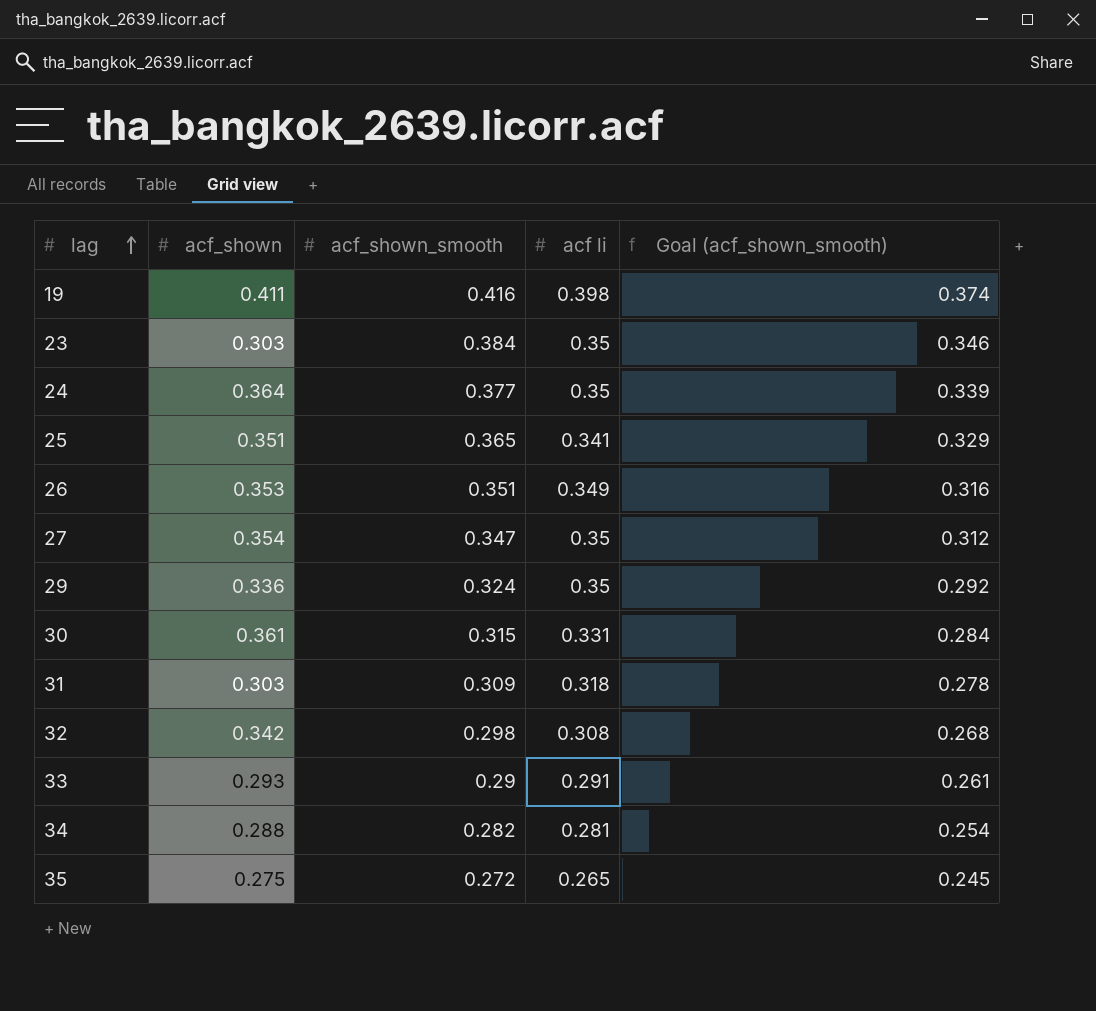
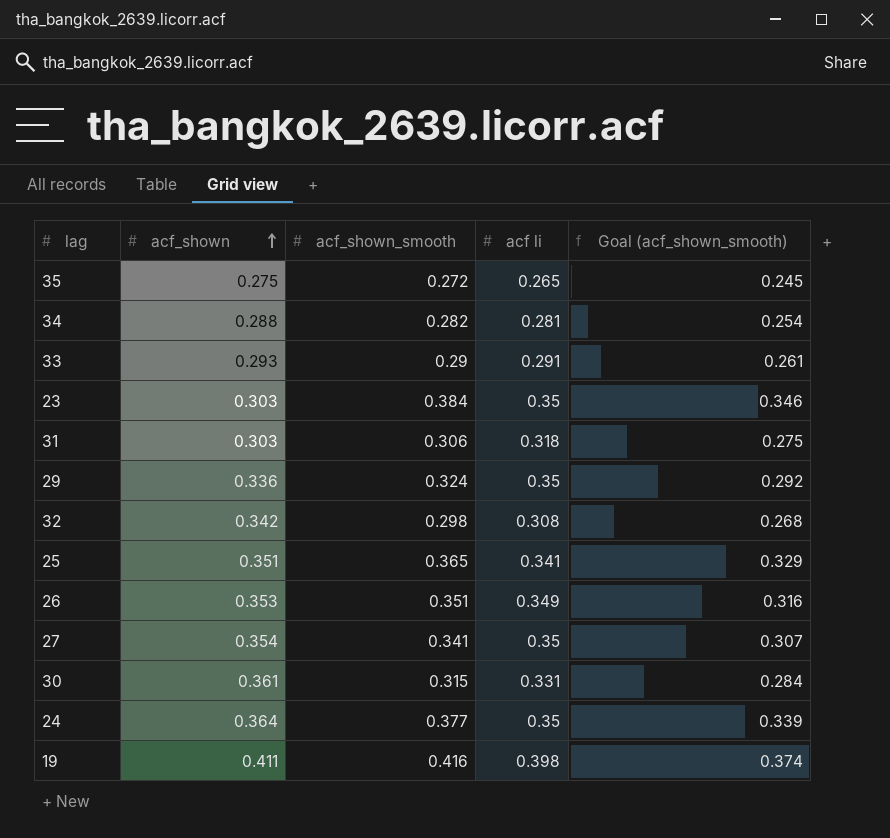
row order: lag ascending -> acf_shown ascending
31 | acf_shown_smooth: 0.309 -> 0.306
31 | Goal (acf_shown_smooth): 0.278 -> 0.275
27 | acf_shown_smooth: 0.347 -> 0.341
27 | Goal (acf_shown_smooth): 0.312 -> 0.307

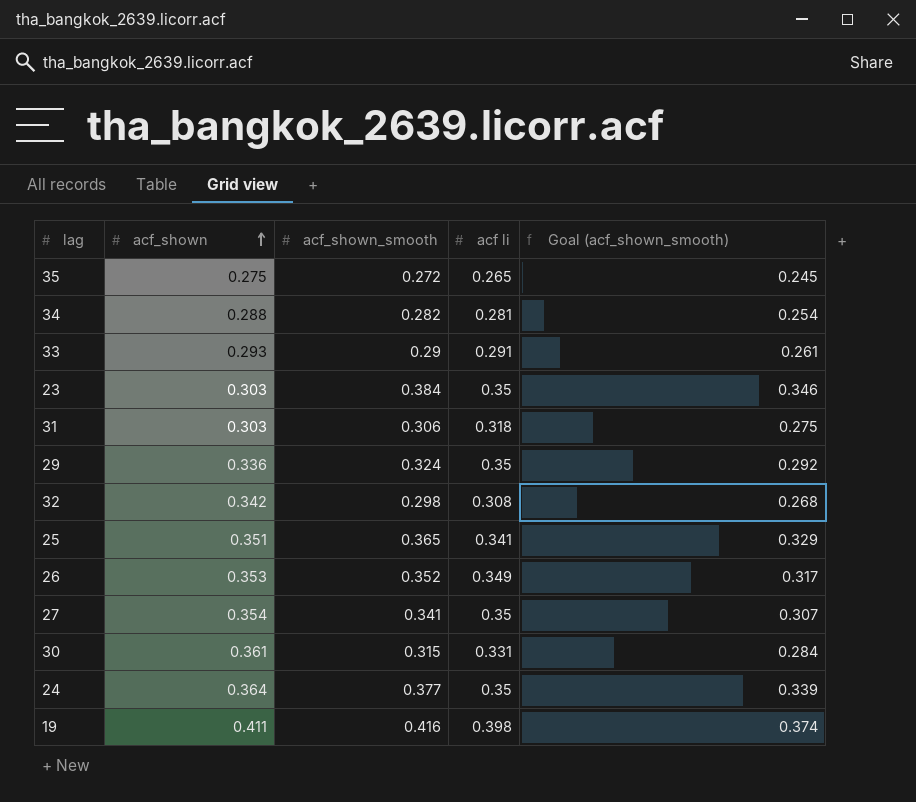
26 | acf_shown_smooth: 0.351 -> 0.352
26 | Goal (acf_shown_smooth): 0.316 -> 0.317

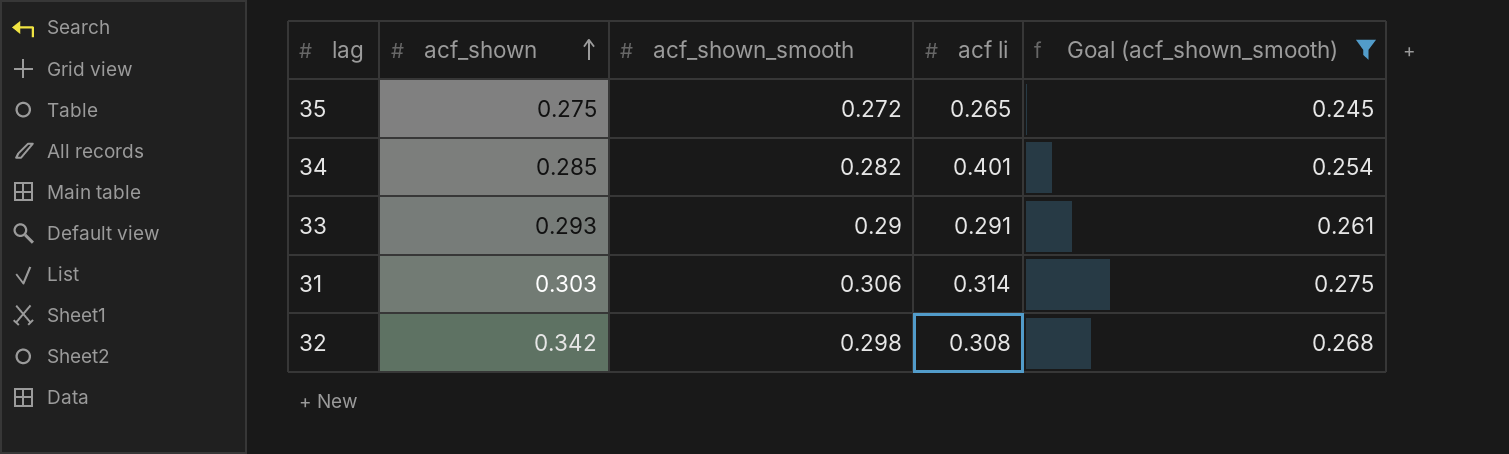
filter: none -> Goal (acf_shown_smooth) <= 0.275
34 | acf_shown: 0.288 -> 0.285
34 | acf li: 0.281 -> 0.401
31 | acf li: 0.318 -> 0.314

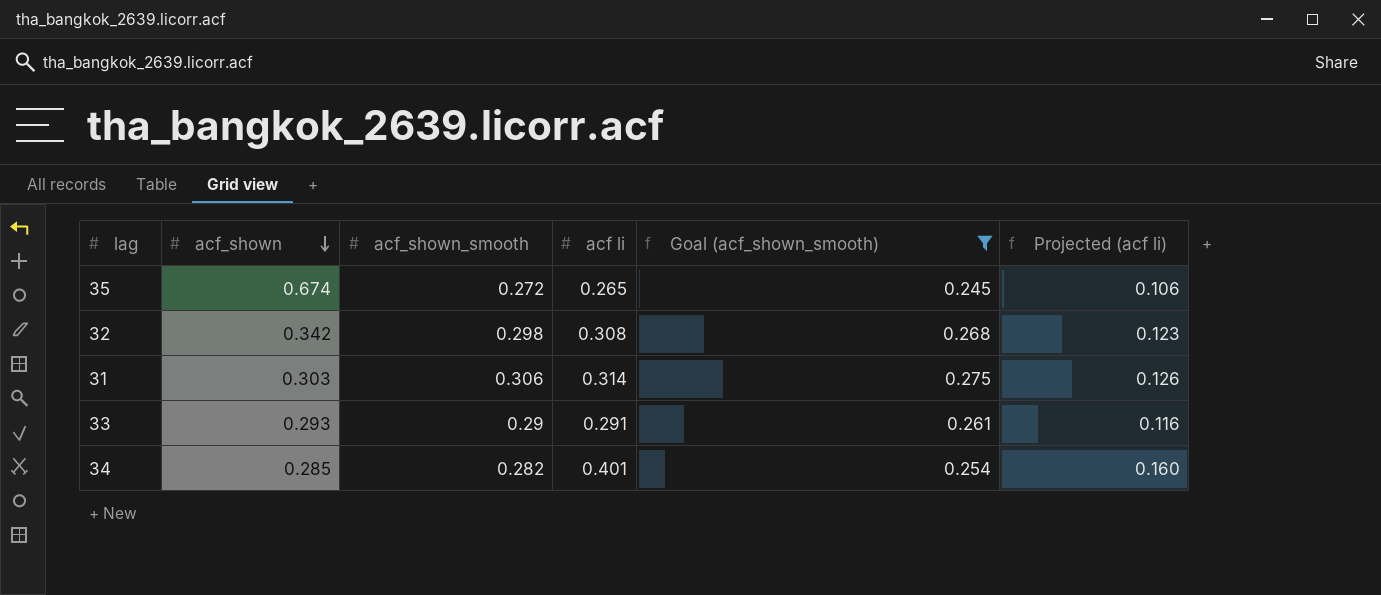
row order: acf_shown ascending -> acf_shown descending
column Projected (acf li) | formula: none -> [acf li] * 0.4
35 | acf_shown: 0.275 -> 0.674

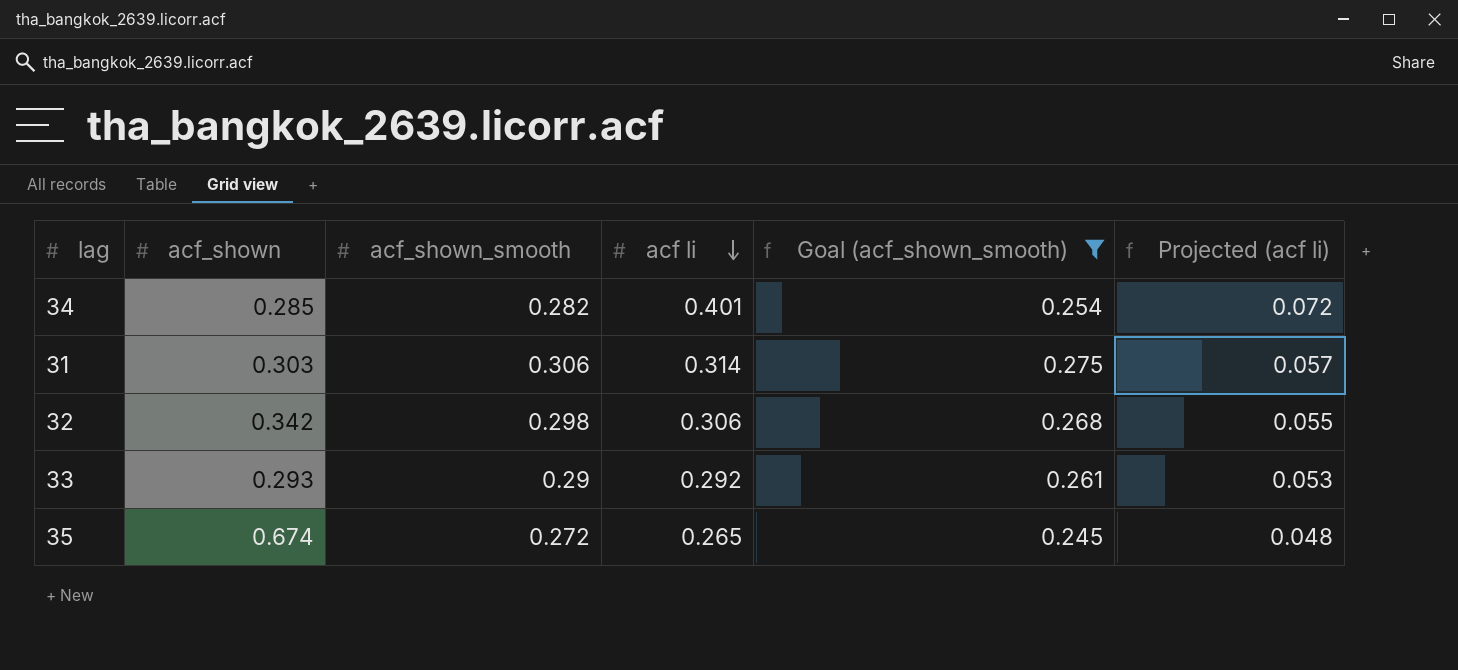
row order: acf_shown descending -> acf li descending
column Projected (acf li) | formula: [acf li] * 0.4 -> [acf li] * 0.18
32 | acf li: 0.308 -> 0.306
33 | acf li: 0.291 -> 0.292

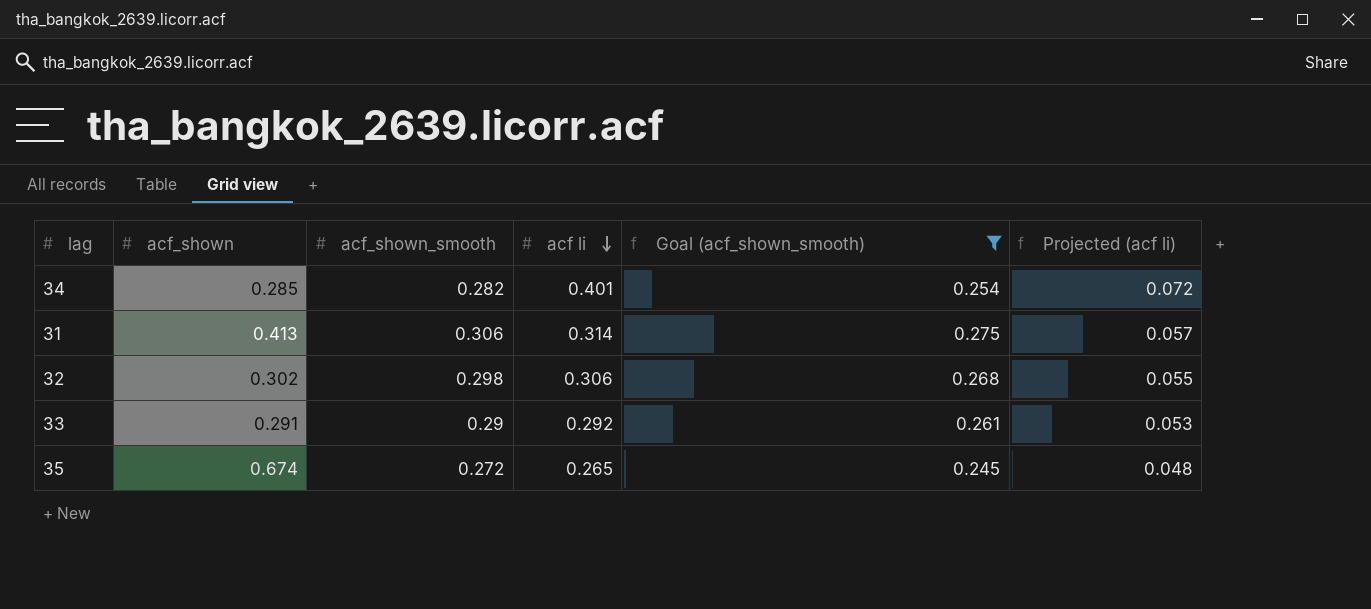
31 | acf_shown: 0.303 -> 0.413
32 | acf_shown: 0.342 -> 0.302
33 | acf_shown: 0.293 -> 0.291

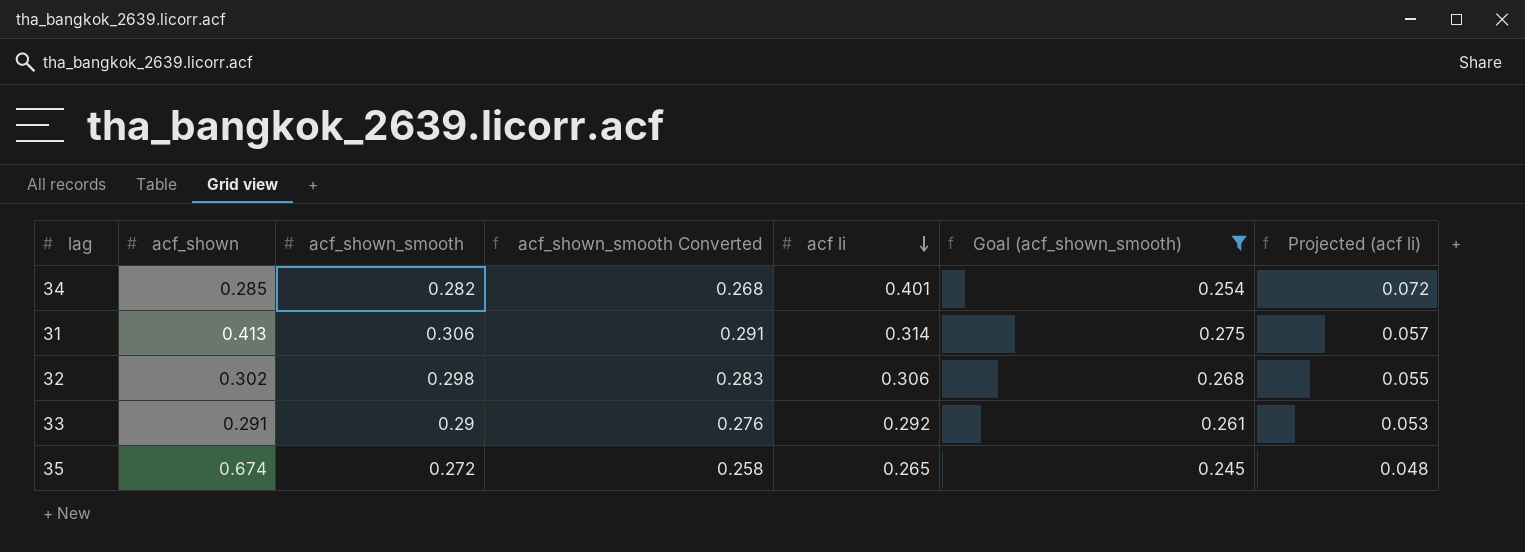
column acf_shown_smooth Converted | formula: none -> [acf_shown_smooth] * 0.95

